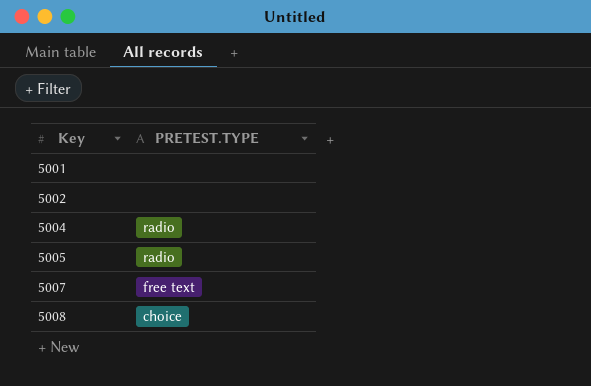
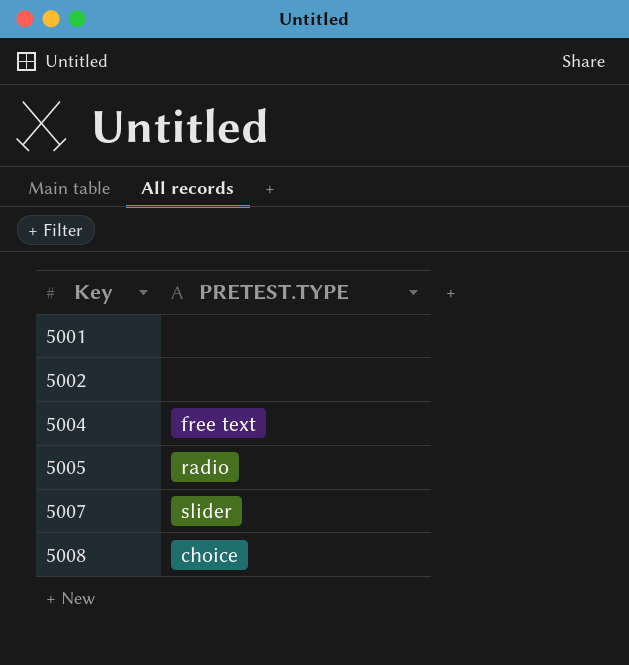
5004 | PRETEST.TYPE: radio -> free text
5007 | PRETEST.TYPE: free text -> slider

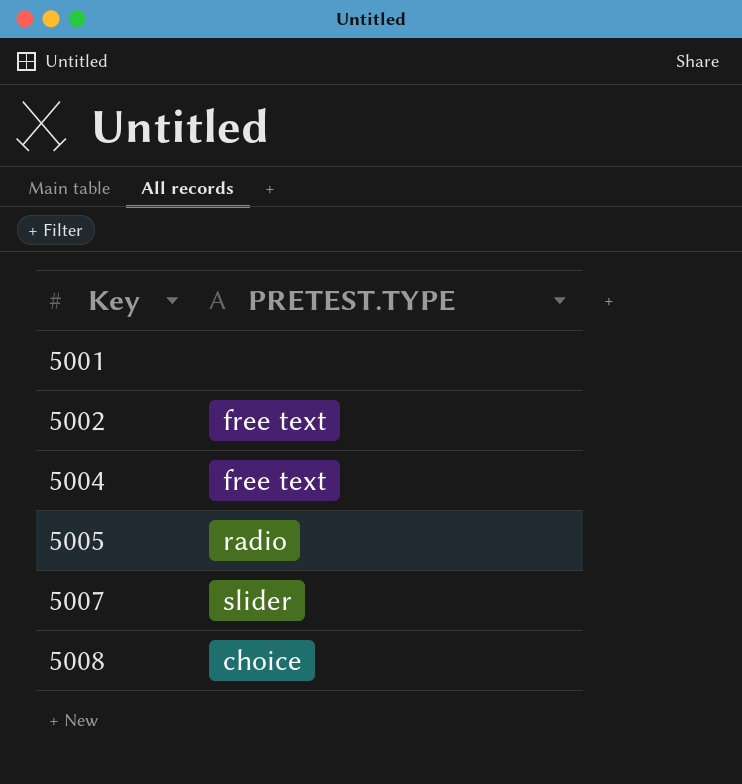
5002 | PRETEST.TYPE: none -> free text

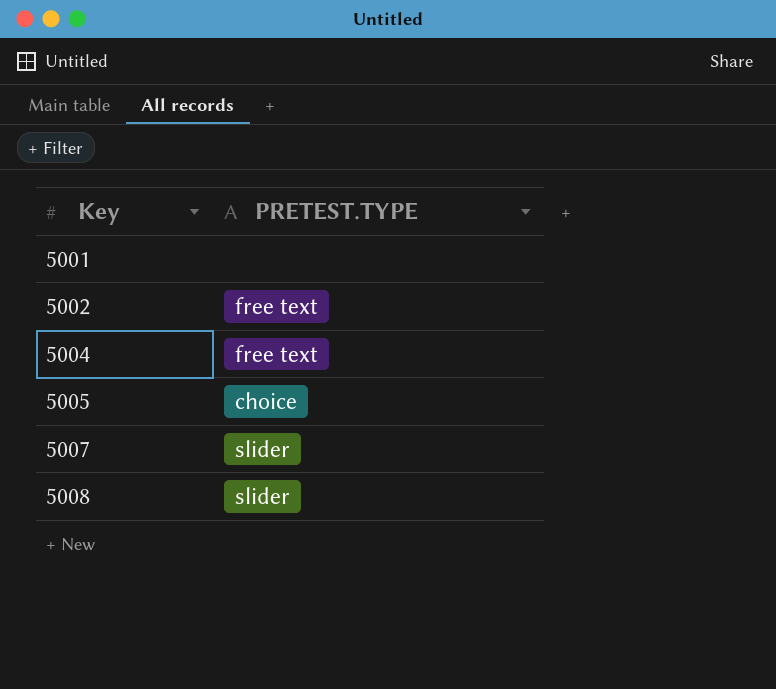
5005 | PRETEST.TYPE: radio -> choice
5008 | PRETEST.TYPE: choice -> slider

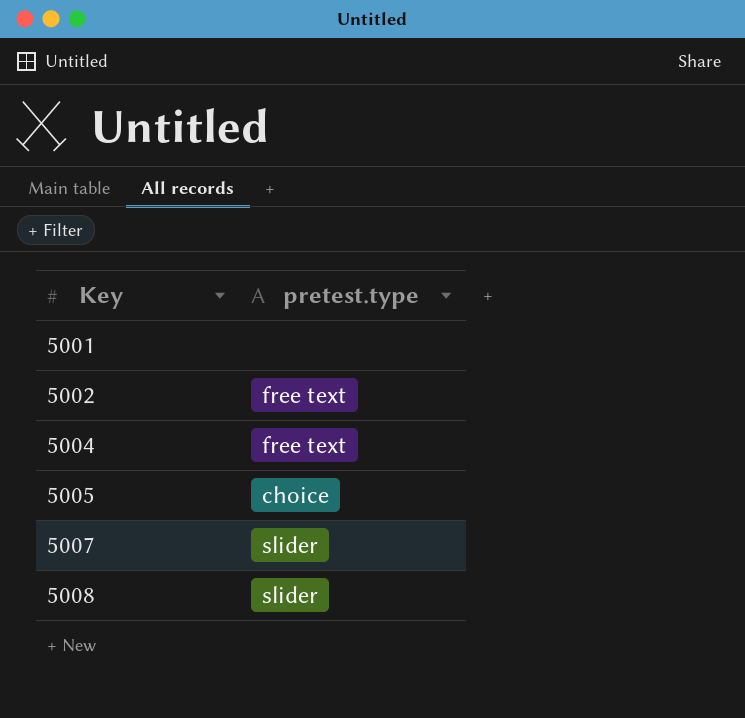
column name: PRETEST.TYPE -> pretest.type

